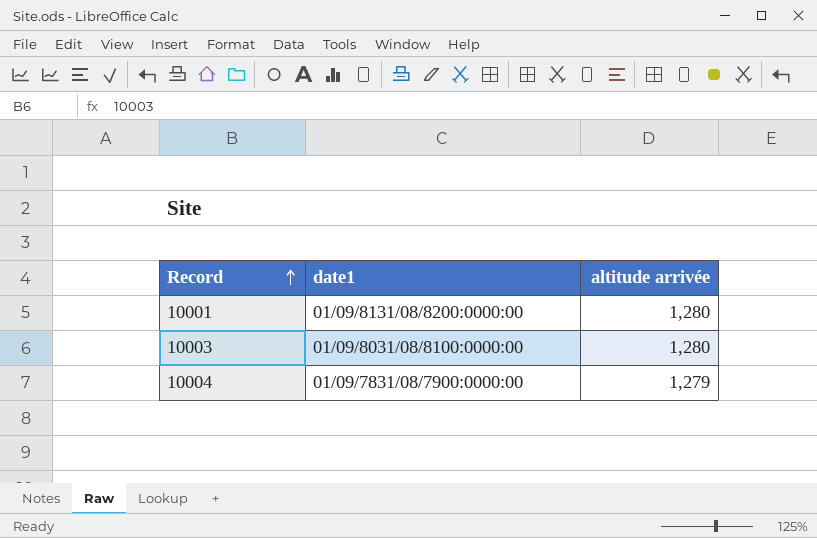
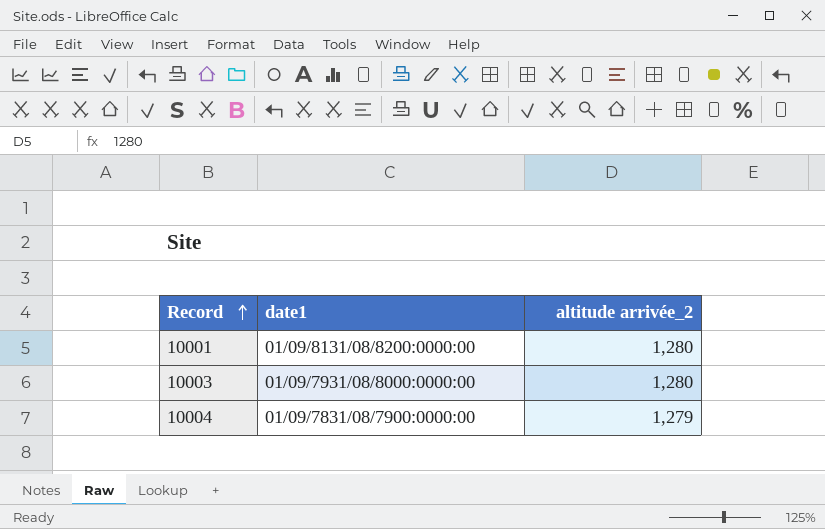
column name: altitude arrivée -> altitude arrivée_2
10003 | date1: 01/09/8031/08/8100:0000:00 -> 01/09/7931/08/8000:0000:00

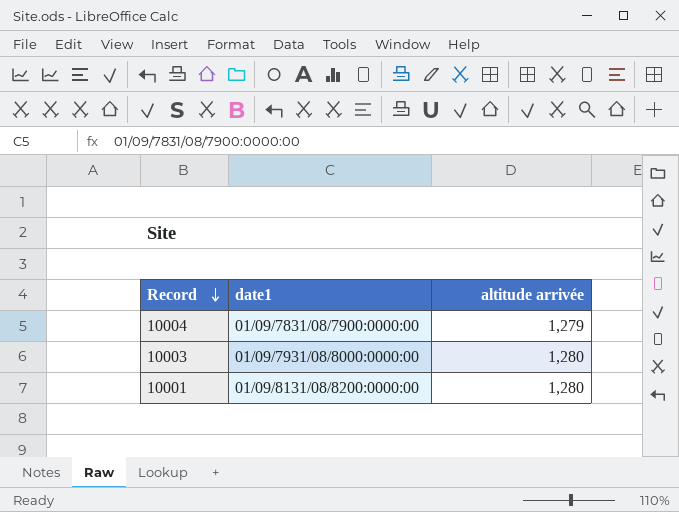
row order: Record ascending -> Record descending
column name: altitude arrivée_2 -> altitude arrivée

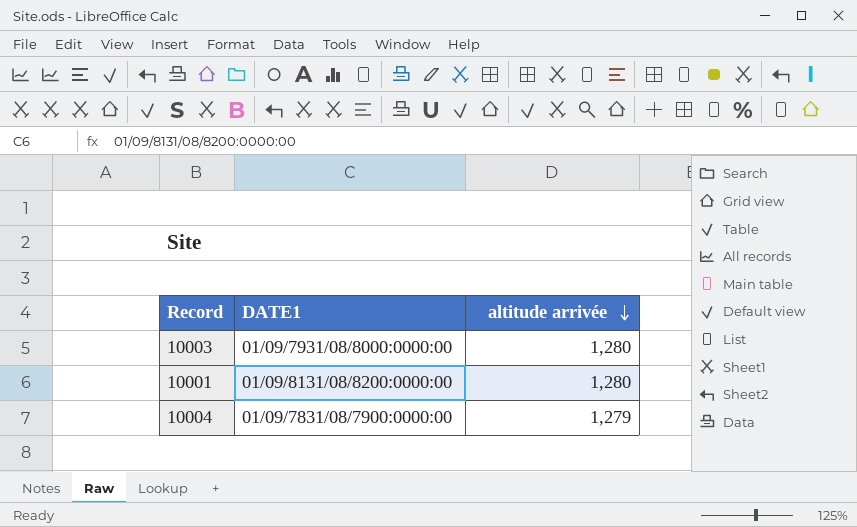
row order: Record descending -> altitude arrivée descending
column name: date1 -> DATE1

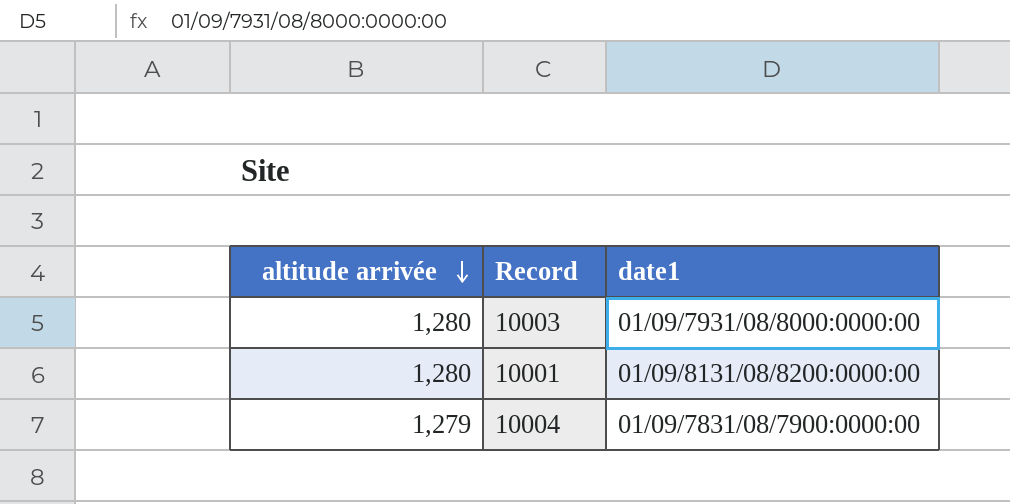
column altitude arrivée | position: 3 -> 1
column name: DATE1 -> date1

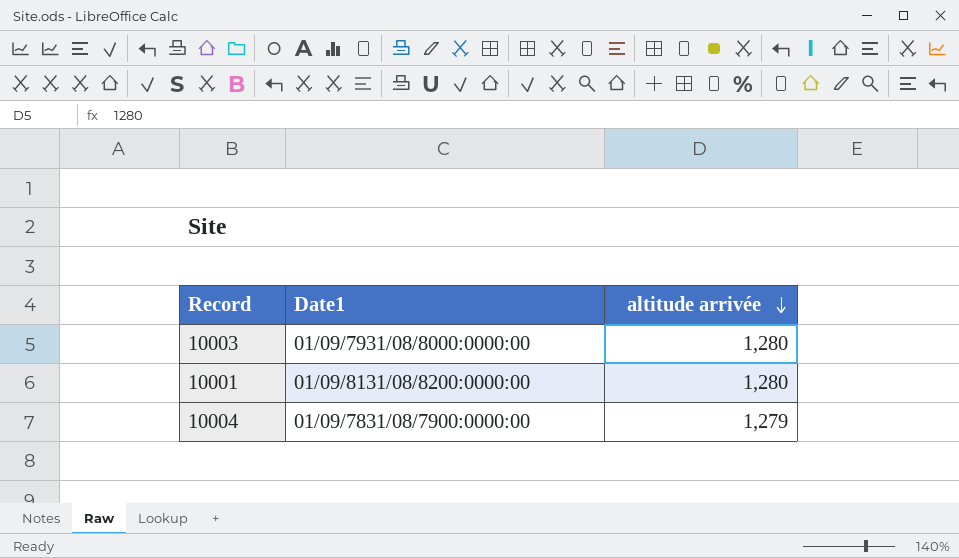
column name: date1 -> Date1
column altitude arrivée | position: 1 -> 3

